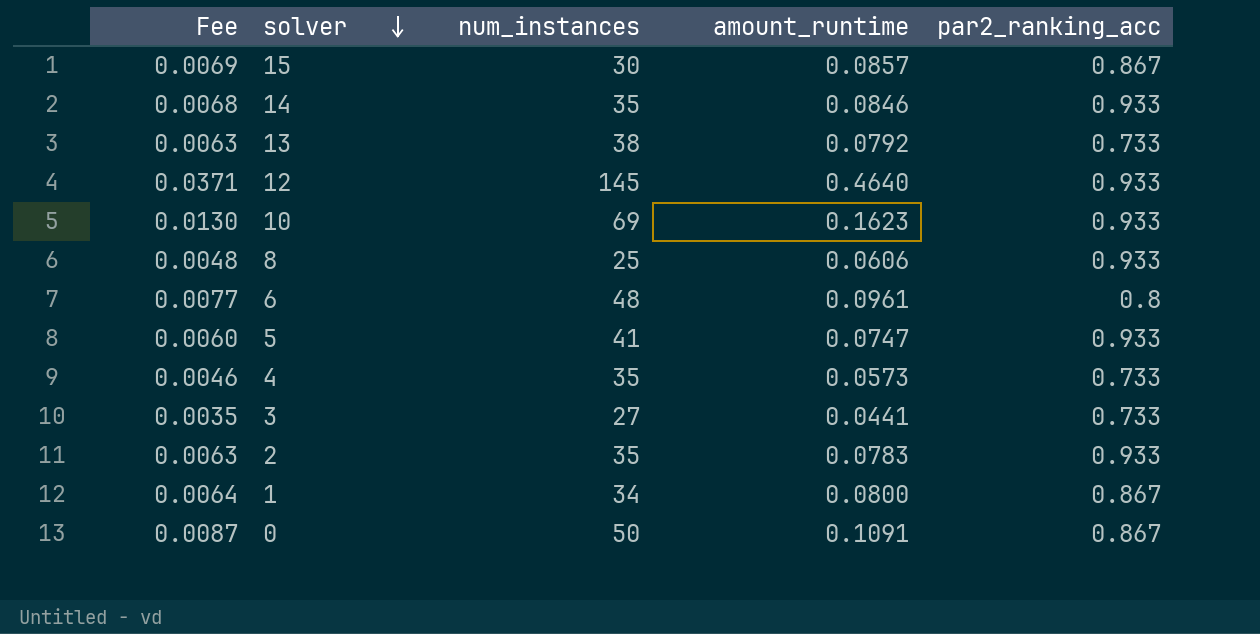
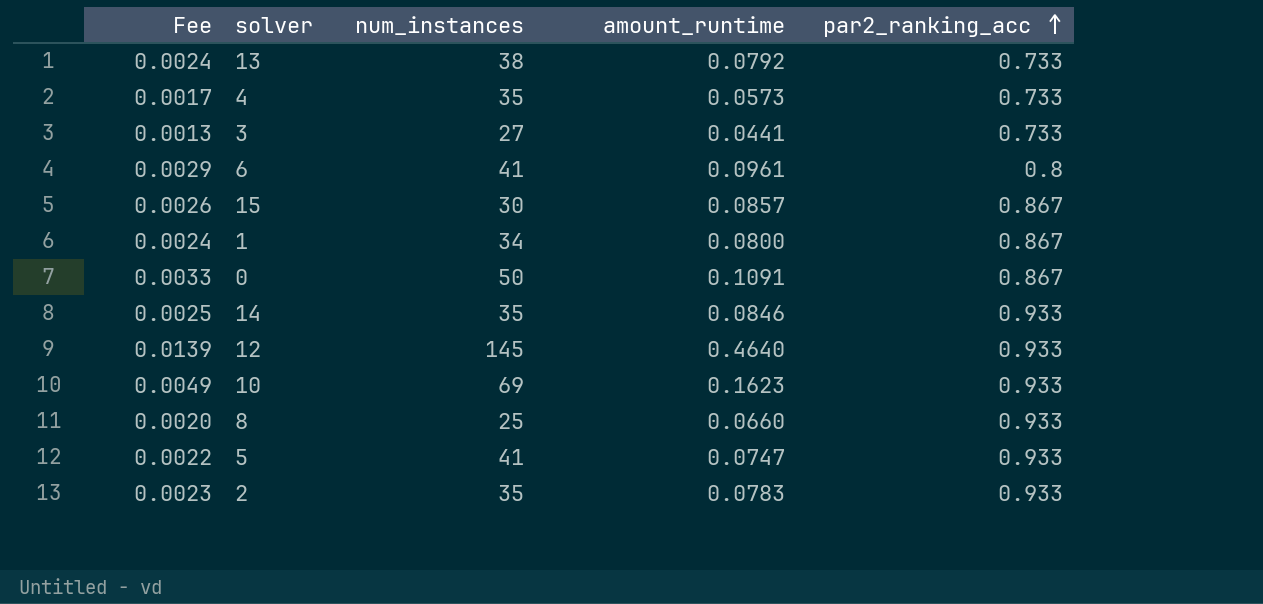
row order: solver descending -> par2_ranking_acc ascending
column Fee | formula: [amount_runtime] * 0.08 -> [amount_runtime] * 0.03
6 | num_instances: 48 -> 41
8 | amount_runtime: 0.0606 -> 0.0660

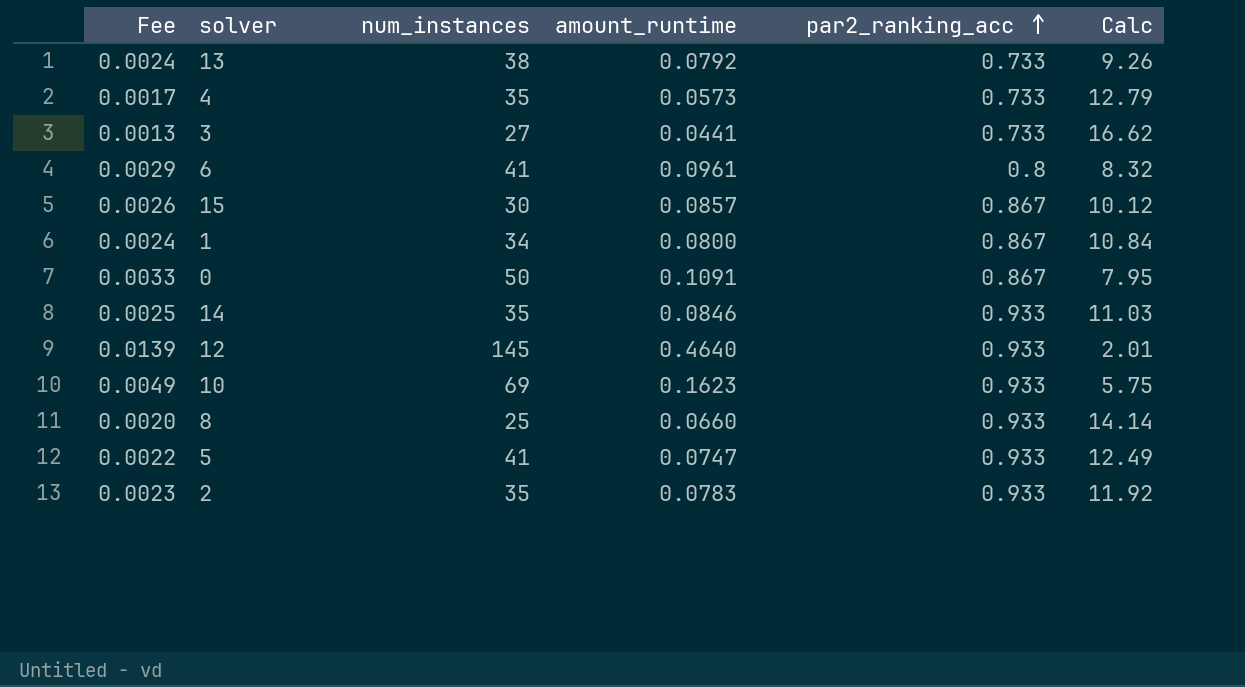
column Calc | formula: none -> [par2_ranking_acc] / [amount_runtime]

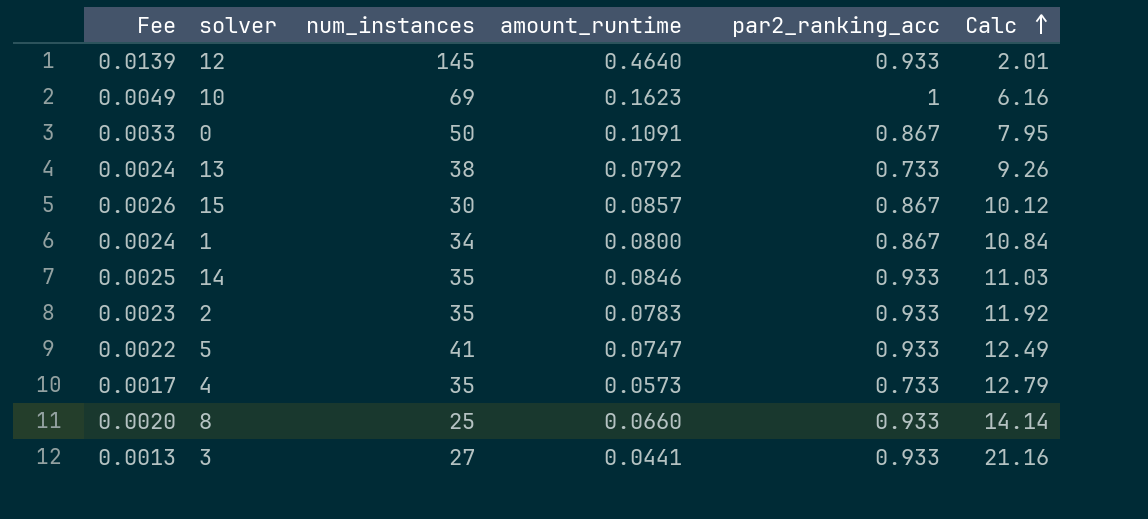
row order: par2_ranking_acc ascending -> Calc ascending
row 6: 0.0029 | 41 | 0.0961 | 0.8 | 8.32 -> none
10 | par2_ranking_acc: 0.933 -> 1
10 | Calc: 5.75 -> 6.16
3 | par2_ranking_acc: 0.733 -> 0.933
3 | Calc: 16.62 -> 21.16

